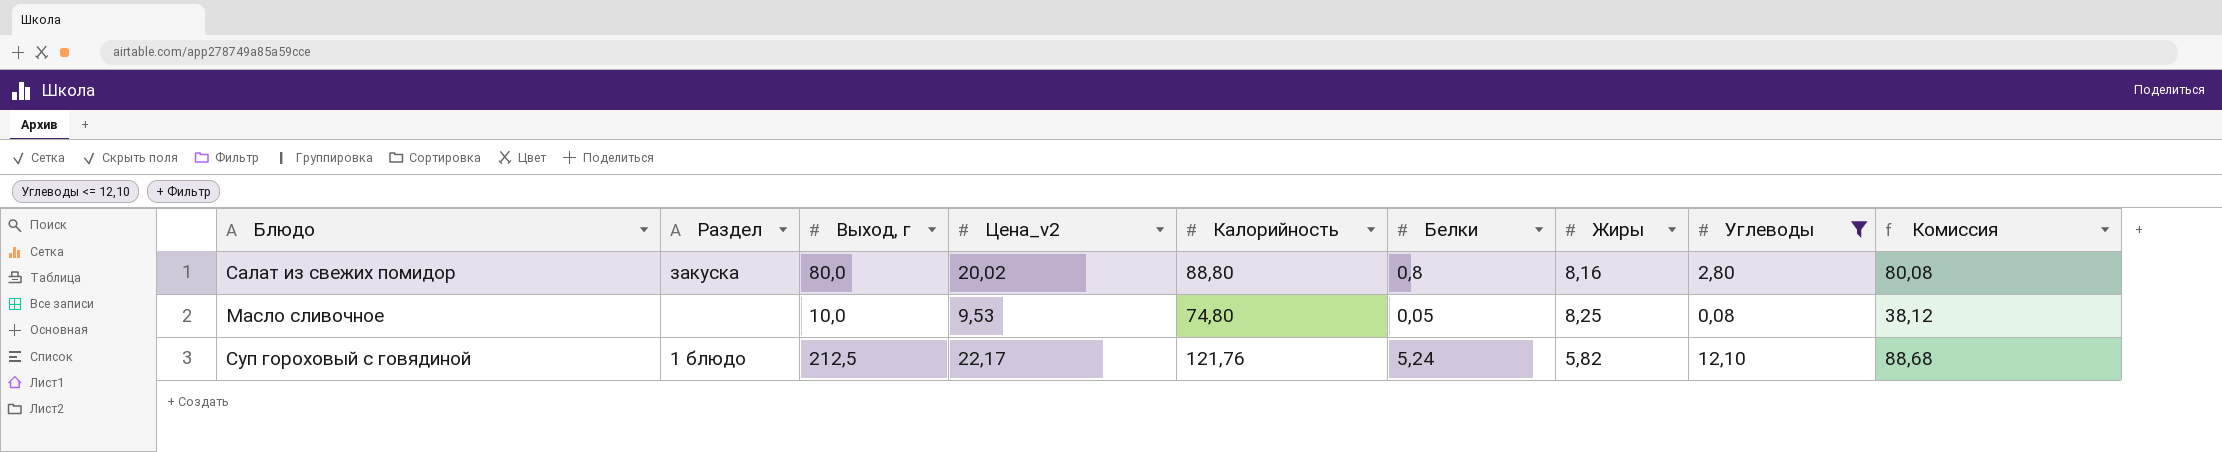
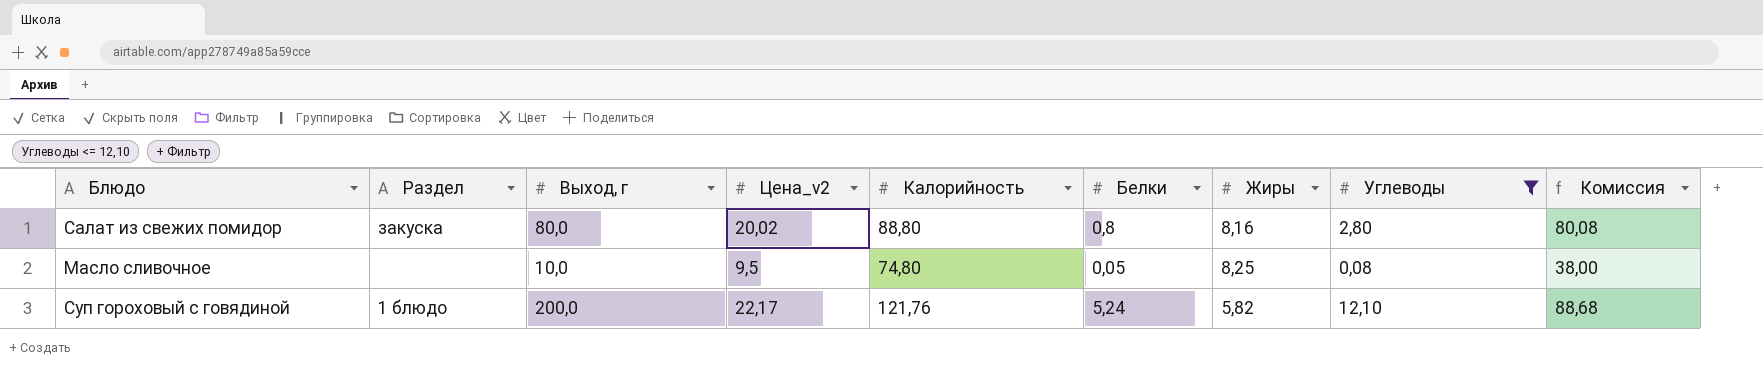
Масло сливочное | Цена_v2: 9,53 -> 9,5
Масло сливочное | Комиссия: 38,12 -> 38,00
Суп гороховый с говядиной | Выход, г: 212,5 -> 200,0

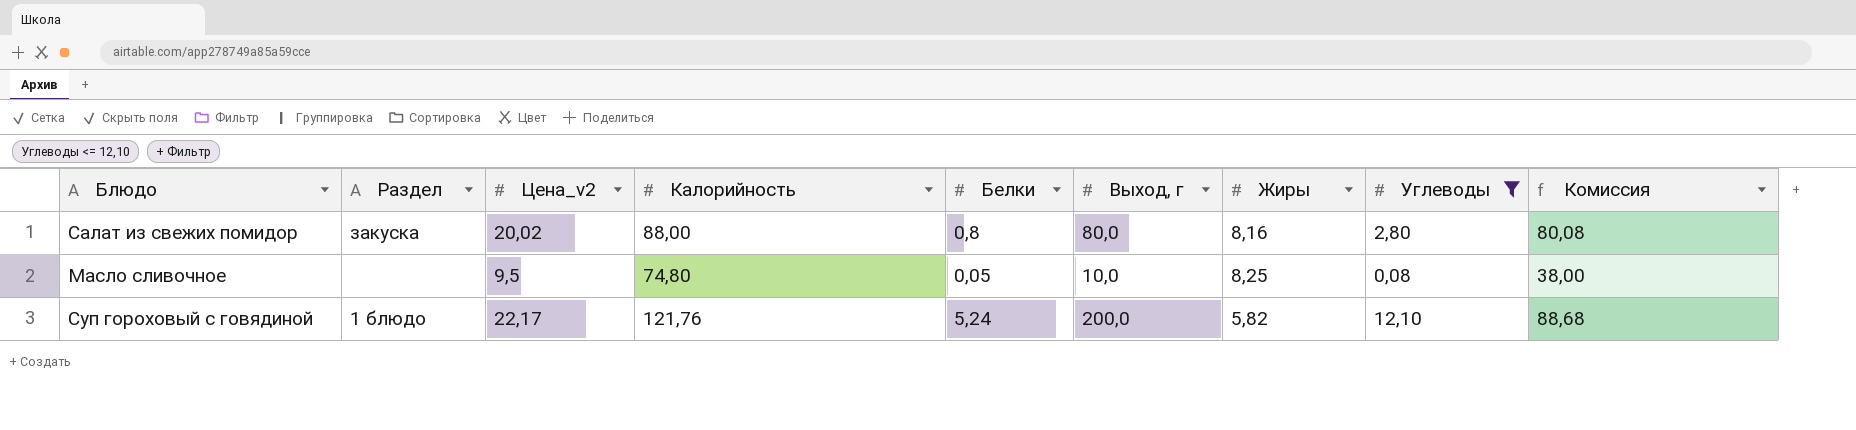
column Выход, г | position: 3 -> 6
Салат из свежих помидор | Калорийность: 88,80 -> 88,00

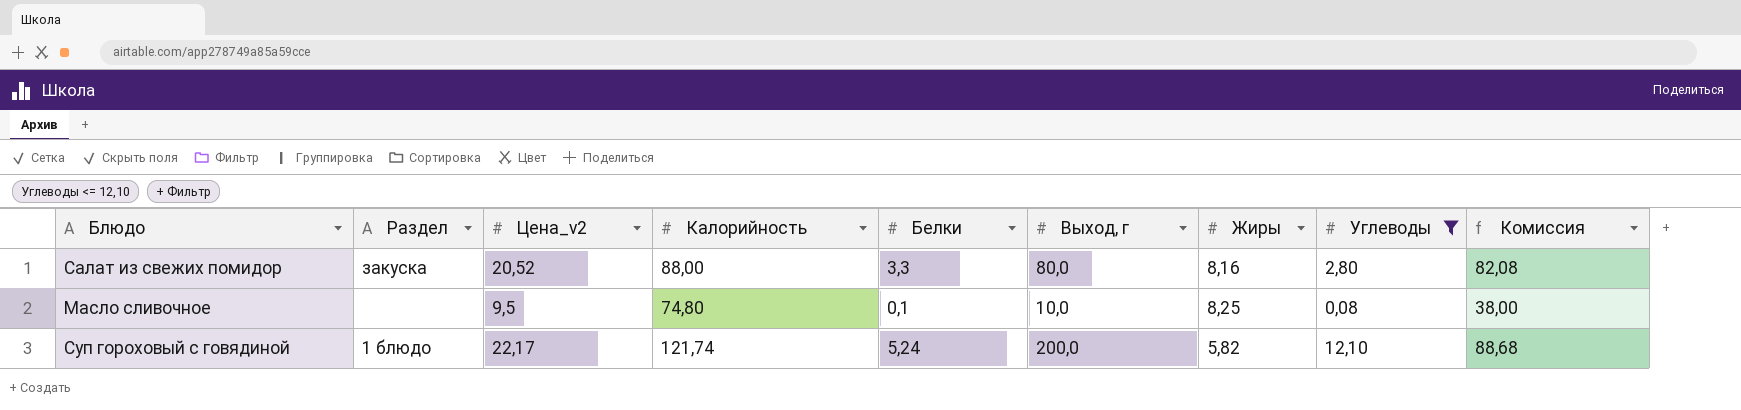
Салат из свежих помидор | Цена_v2: 20,02 -> 20,52
Салат из свежих помидор | Белки: 0,8 -> 3,3
Салат из свежих помидор | Комиссия: 80,08 -> 82,08
Масло сливочное | Белки: 0,05 -> 0,1
Суп гороховый с говядиной | Калорийность: 121,76 -> 121,74

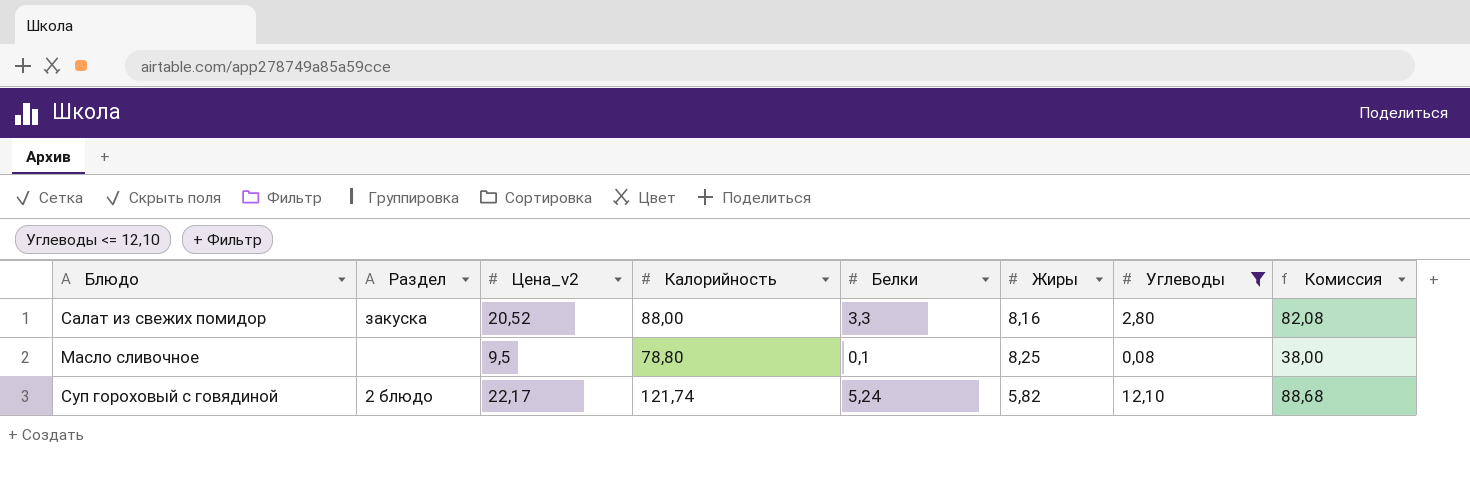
column Выход, г | position: 6 -> none
Масло сливочное | Калорийность: 74,80 -> 78,80
Суп гороховый с говядиной | Раздел: 1 блюдо -> 2 блюдо

